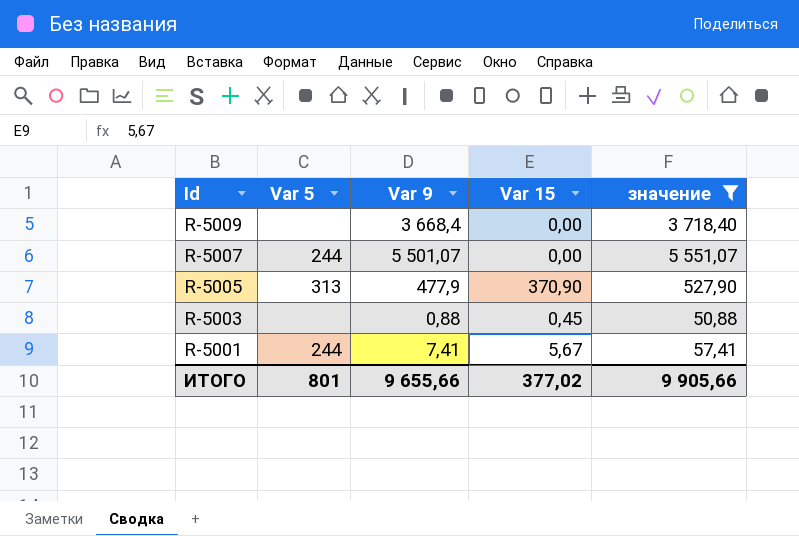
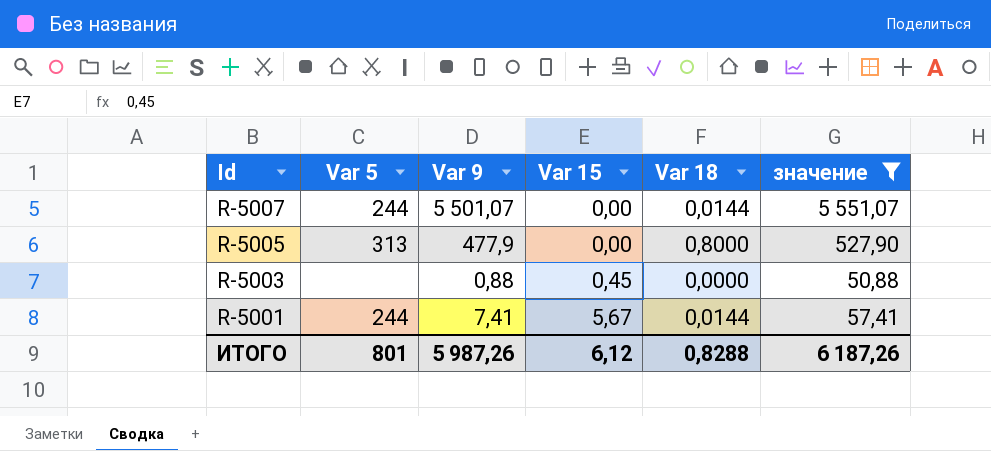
column Var 18 | position: none -> 5
row R-5009: none | 3 668,4 | 0,00 | 3 718,40 -> none
R-5005 | Var 15: 370,90 -> 0,00
ИТОГО | Var 9: 9 655,66 -> 5 987,26
ИТОГО | Var 15: 377,02 -> 6,12
ИТОГО | значение: 9 905,66 -> 6 187,26

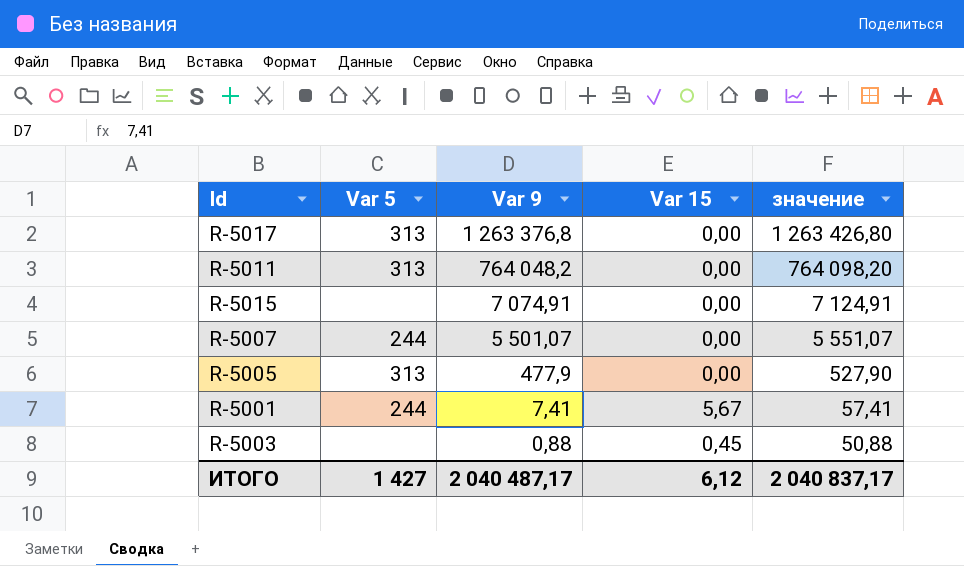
filter: значение <= 5 551,07 -> none
row order: Id descending -> Var 9 descending
column Var 18 | position: 5 -> none
ИТОГО | Var 5: 801 -> 1 427
ИТОГО | Var 9: 5 987,26 -> 2 040 487,17
ИТОГО | значение: 6 187,26 -> 2 040 837,17

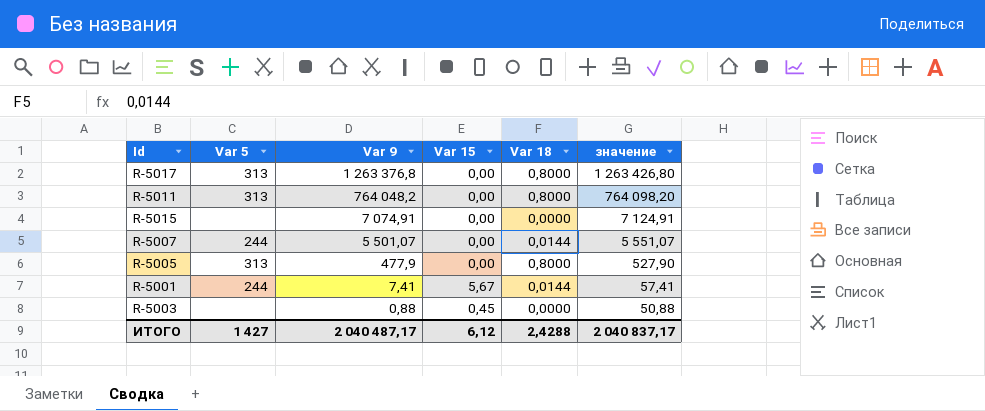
column Var 18 | position: none -> 5

